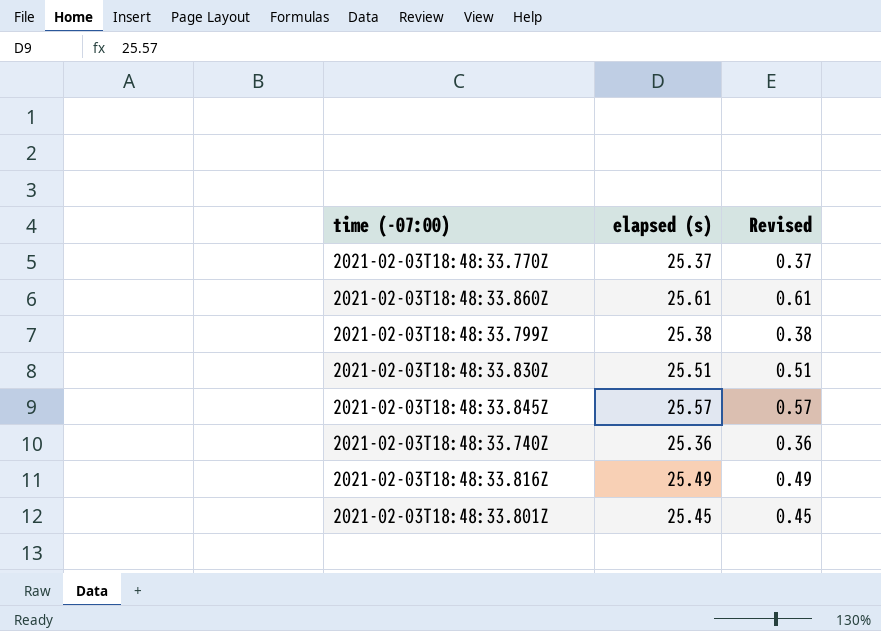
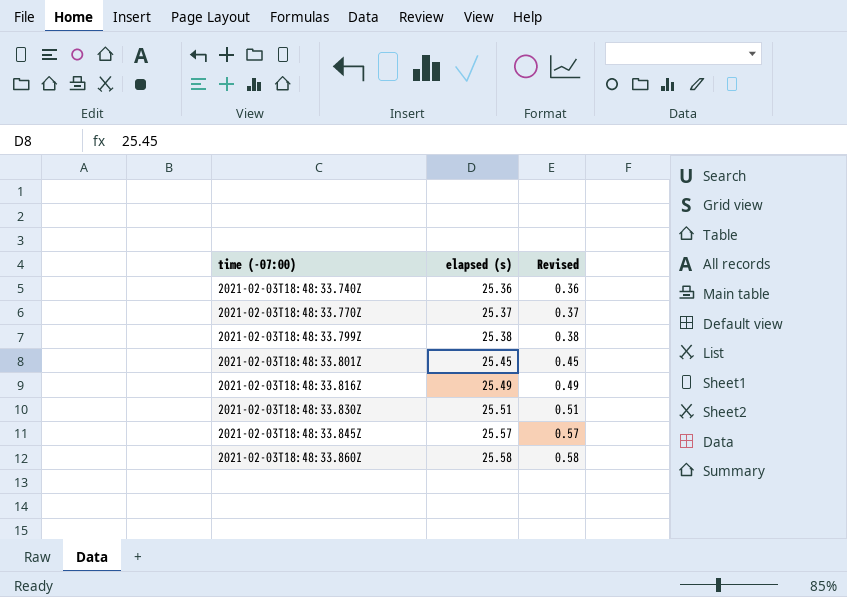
row order: none -> time (-07:00) ascending
2021-02-03T18:48:33.860Z | elapsed (s): 25.61 -> 25.58
2021-02-03T18:48:33.860Z | Revised: 0.61 -> 0.58

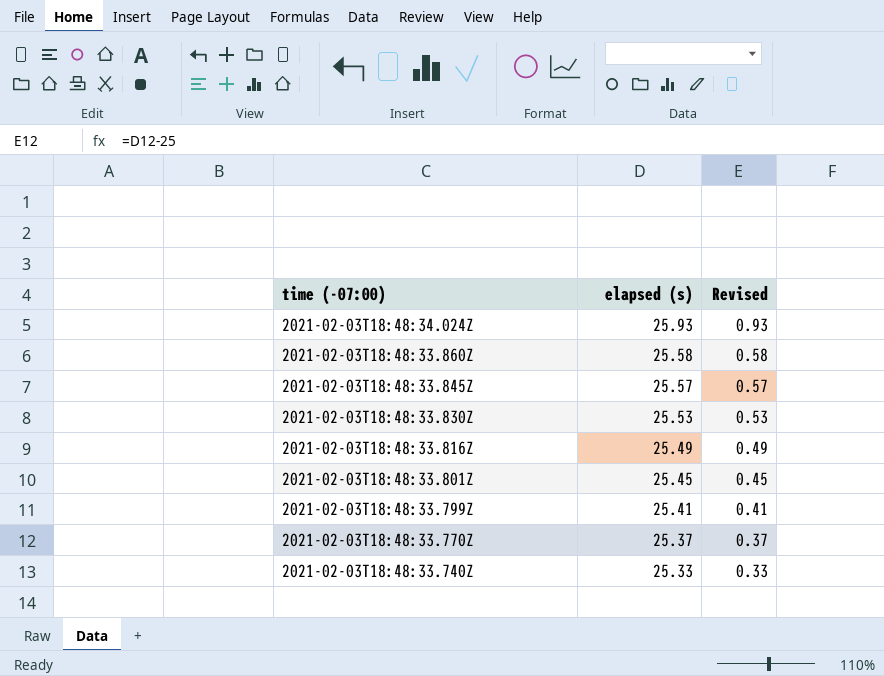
row order: time (-07:00) ascending -> time (-07:00) descending
row 2021-02-03T18:48:34.024Z: none -> 25.93 | 0.93
2021-02-03T18:48:33.830Z | elapsed (s): 25.51 -> 25.53
2021-02-03T18:48:33.830Z | Revised: 0.51 -> 0.53
2021-02-03T18:48:33.799Z | elapsed (s): 25.38 -> 25.41
2021-02-03T18:48:33.799Z | Revised: 0.38 -> 0.41
2021-02-03T18:48:33.740Z | elapsed (s): 25.36 -> 25.33
2021-02-03T18:48:33.740Z | Revised: 0.36 -> 0.33

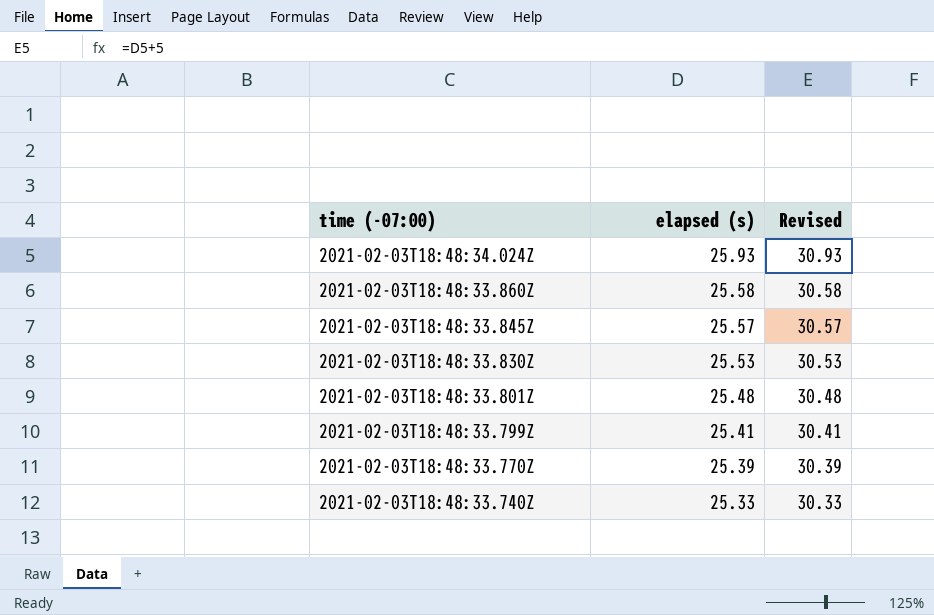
column Revised | formula: [elapsed (s)] - 25 -> [elapsed (s)] + 5
row 2021-02-03T18:48:33.816Z: 25.49 | 0.49 -> none
2021-02-03T18:48:33.801Z | elapsed (s): 25.45 -> 25.48
2021-02-03T18:48:33.770Z | elapsed (s): 25.37 -> 25.39

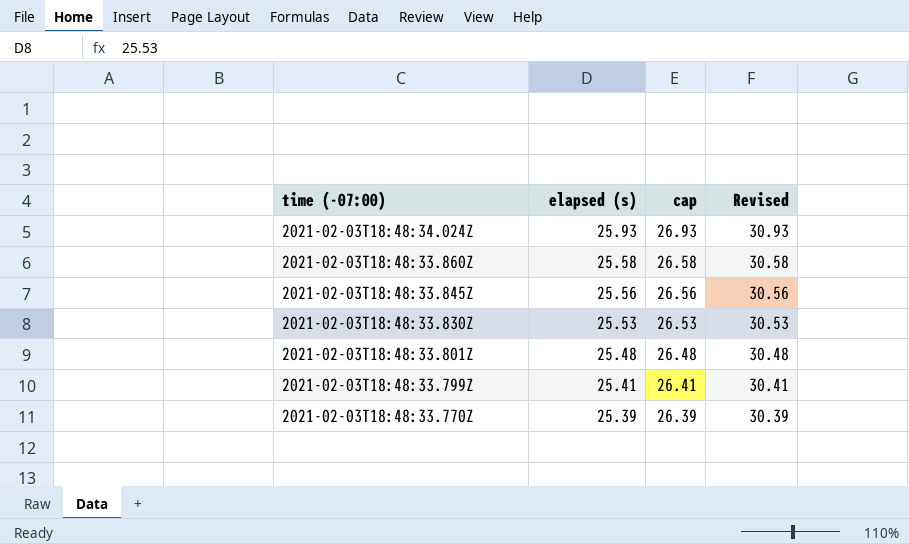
column cap | formula: none -> [elapsed (s)] + 1
row 2021-02-03T18:48:33.740Z: 25.33 | 30.33 -> none
2021-02-03T18:48:33.845Z | elapsed (s): 25.57 -> 25.56
2021-02-03T18:48:33.845Z | Revised: 30.57 -> 30.56

